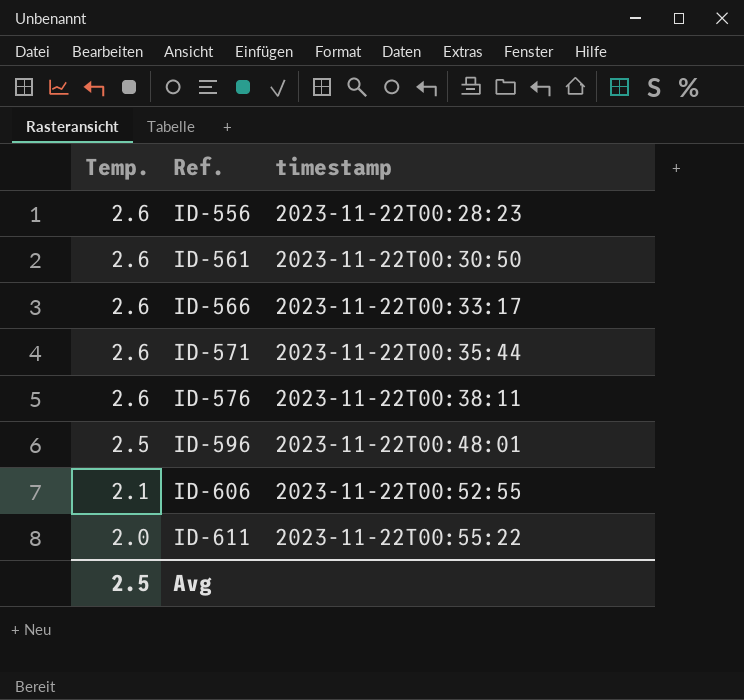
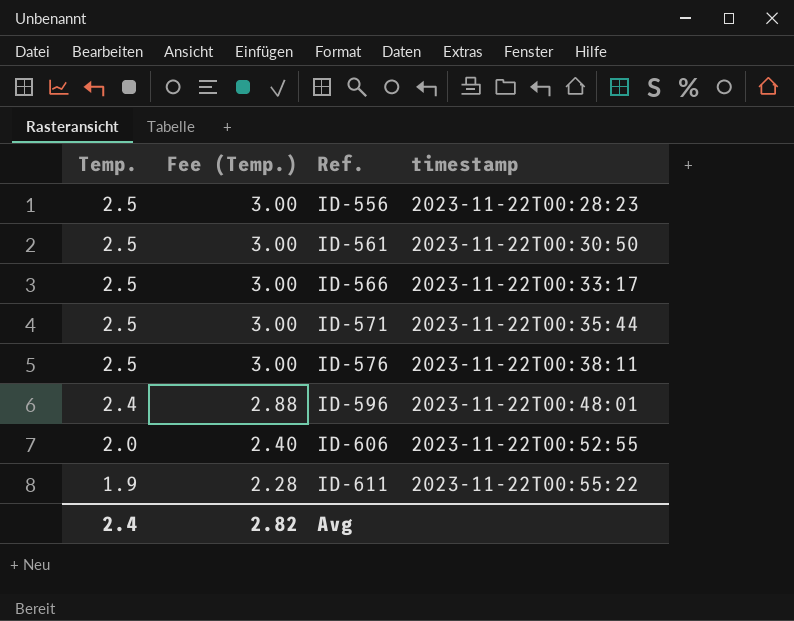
column Fee (Temp.) | formula: none -> [Temp.] * 1.2
ID-556 | Temp.: 2.6 -> 2.5
ID-561 | Temp.: 2.6 -> 2.5
ID-566 | Temp.: 2.6 -> 2.5
ID-571 | Temp.: 2.6 -> 2.5
ID-576 | Temp.: 2.6 -> 2.5
ID-596 | Temp.: 2.5 -> 2.4
ID-606 | Temp.: 2.1 -> 2.0
ID-611 | Temp.: 2.0 -> 1.9
Avg | Temp.: 2.5 -> 2.4

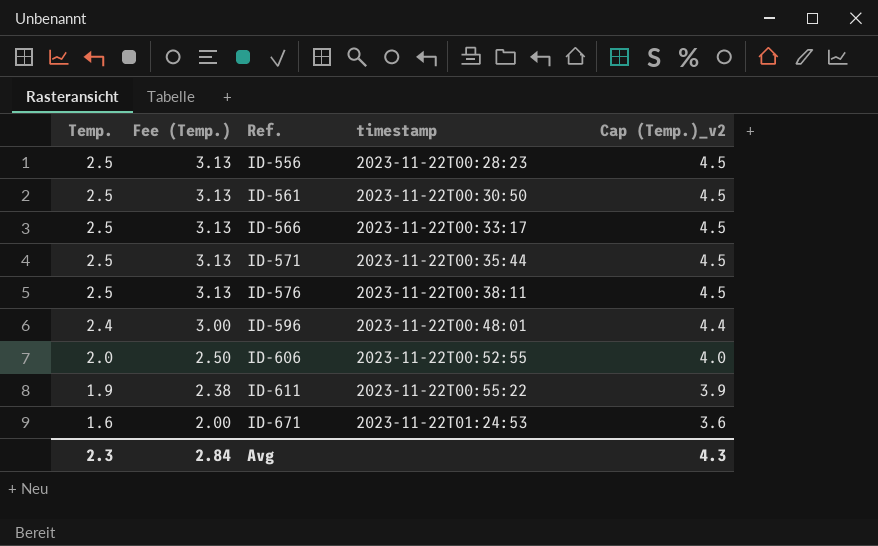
column Fee (Temp.) | formula: [Temp.] * 1.2 -> [Temp.] * 1.25
column Cap (Temp.)_v2 | formula: none -> [Temp.] + 2
row ID-671: none -> 1.6 | 2.00 | 2023-11-22T01:24:53 | 3.6
Avg | Temp.: 2.4 -> 2.3
Avg | Fee (Temp.): 2.82 -> 2.84

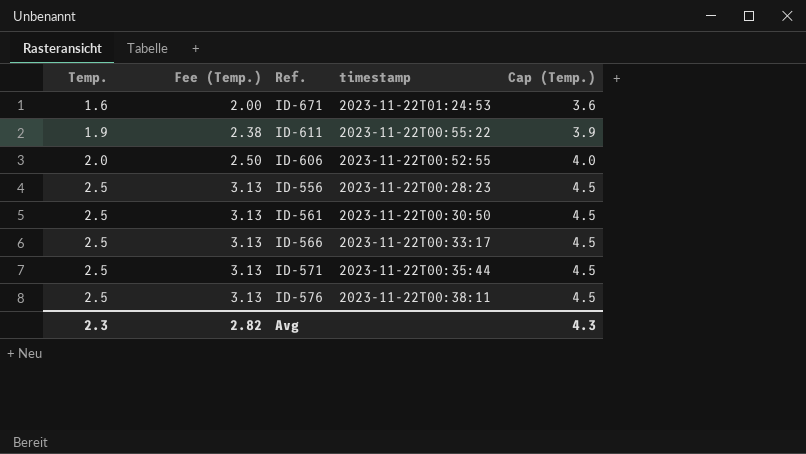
row order: Temp. descending -> Temp. ascending
column name: Cap (Temp.)_v2 -> Cap (Temp.)
row ID-596: 2.4 | 3.00 | 2023-11-22T00:48:01 | 4.4 -> none
Avg | Fee (Temp.): 2.84 -> 2.82

